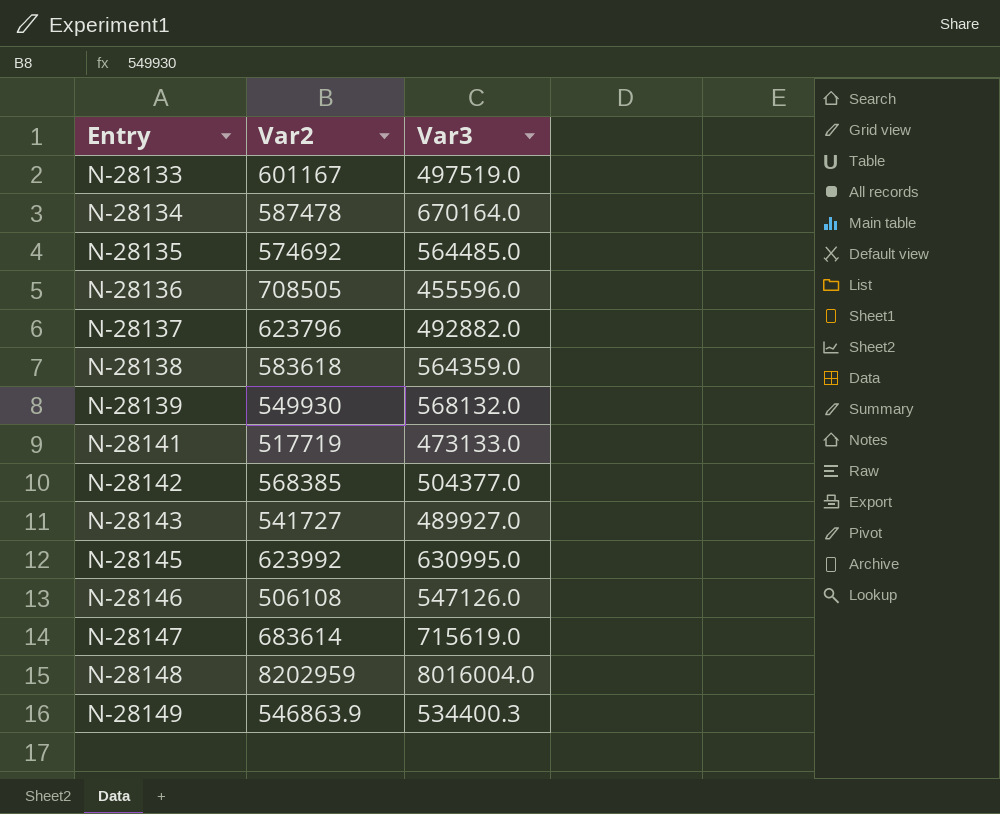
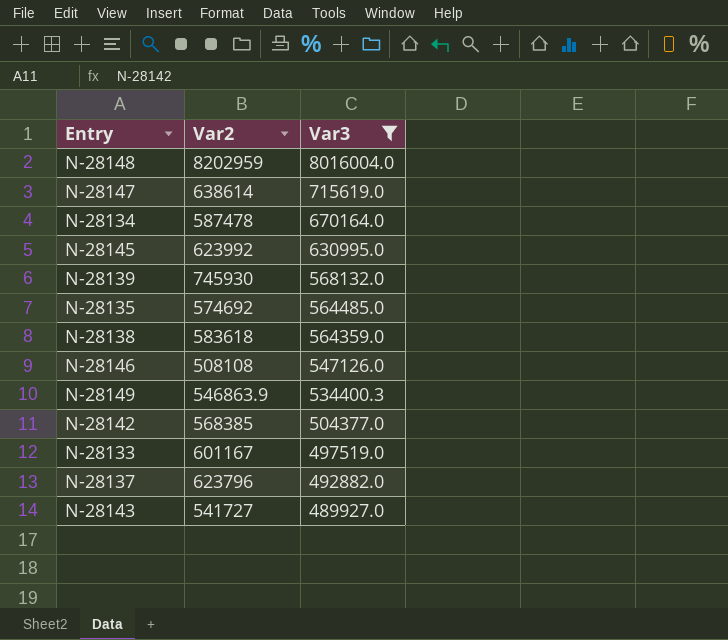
filter: none -> Var3 >= 489927.0
row order: Entry ascending -> Var3 descending
N-28147 | Var2: 683614 -> 638614
N-28139 | Var2: 549930 -> 745930
N-28146 | Var2: 506108 -> 508108

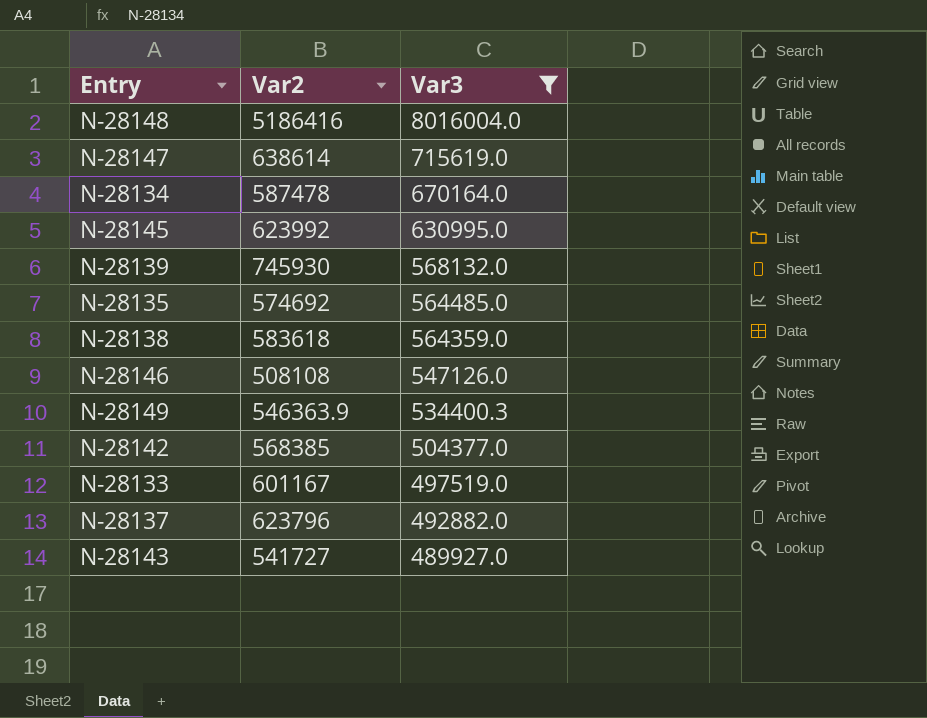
N-28148 | Var2: 8202959 -> 5186416
N-28149 | Var2: 546863.9 -> 546363.9

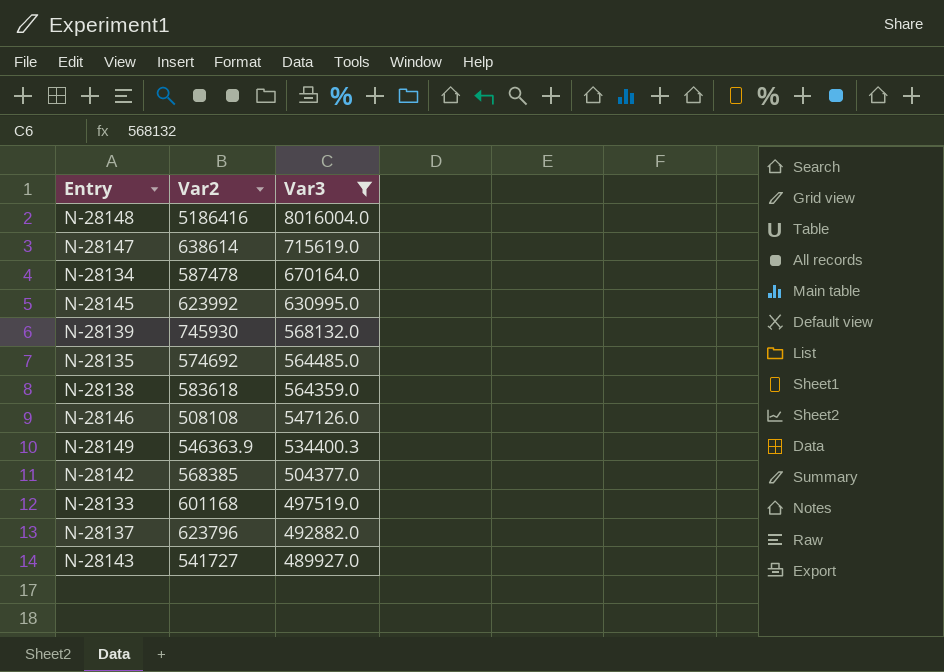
N-28133 | Var2: 601167 -> 601168

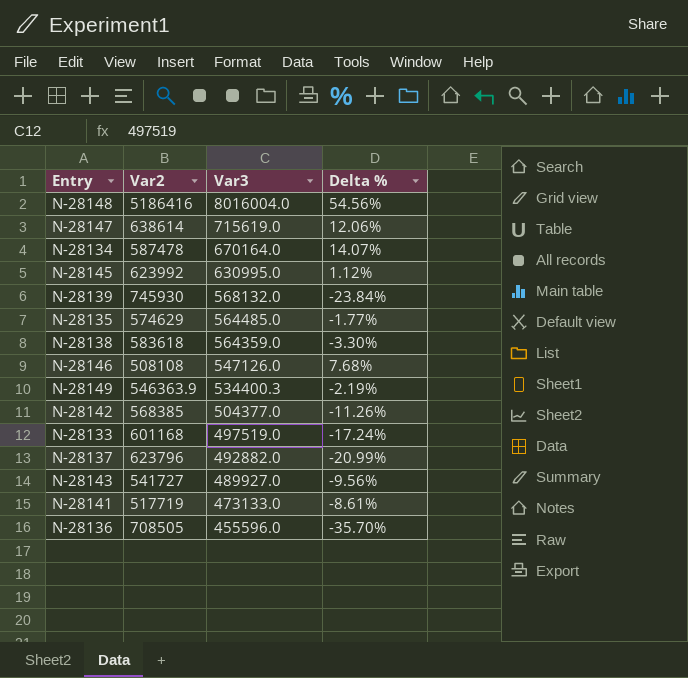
filter: Var3 >= 489927.0 -> none
column Delta % | formula: none -> ([Var3] - [Var2]) / [Var2]
N-28135 | Var2: 574692 -> 574629

